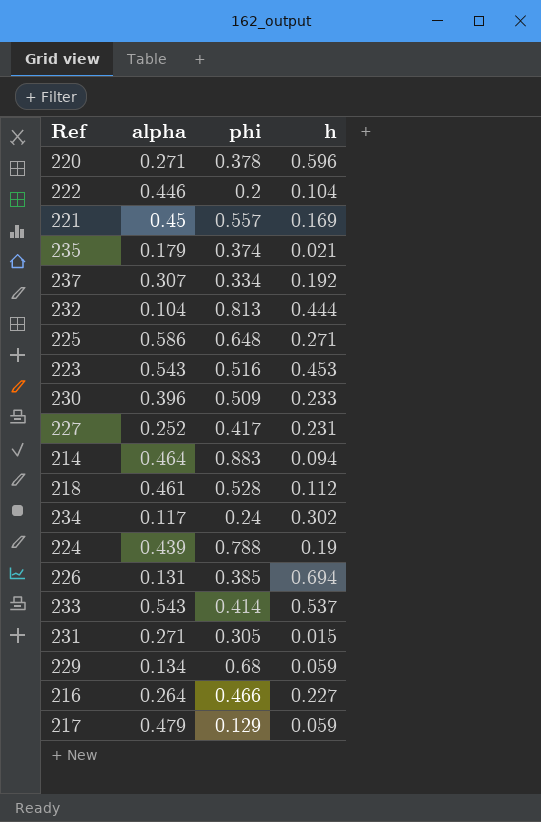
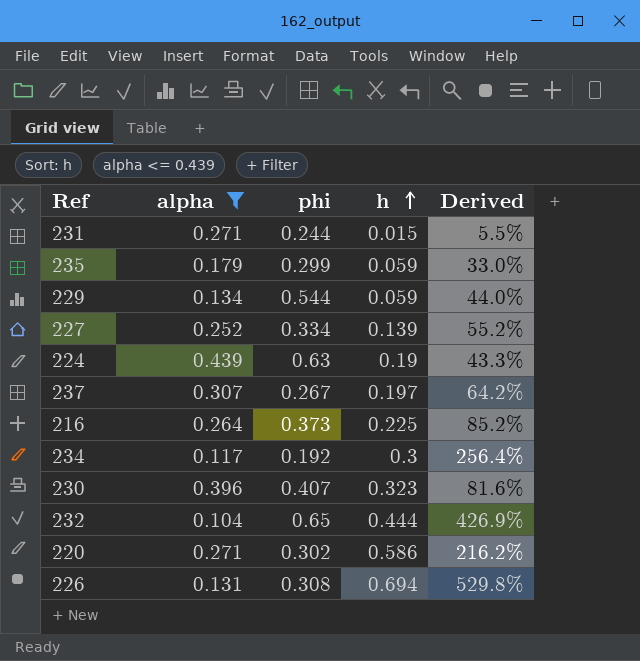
filter: none -> alpha <= 0.439
row order: none -> h ascending
column Derived | formula: none -> [h] / [alpha]
231 | phi: 0.305 -> 0.244
235 | phi: 0.374 -> 0.299
235 | h: 0.021 -> 0.059
229 | phi: 0.68 -> 0.544
227 | phi: 0.417 -> 0.334
227 | h: 0.231 -> 0.139
224 | phi: 0.788 -> 0.63
237 | phi: 0.334 -> 0.267
237 | h: 0.192 -> 0.197
216 | phi: 0.466 -> 0.373
216 | h: 0.227 -> 0.225
234 | phi: 0.24 -> 0.192
234 | h: 0.302 -> 0.3
230 | phi: 0.509 -> 0.407
230 | h: 0.233 -> 0.323
232 | phi: 0.813 -> 0.65
220 | phi: 0.378 -> 0.302
220 | h: 0.596 -> 0.586
226 | phi: 0.385 -> 0.308

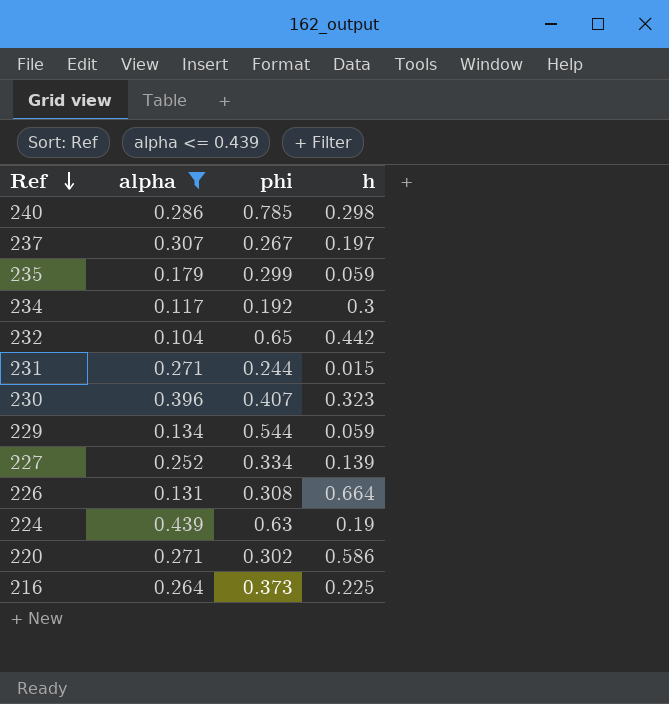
row order: h ascending -> Ref descending
column Derived | formula: [h] / [alpha] -> none
row 240: none -> 0.286 | 0.785 | 0.298
232 | h: 0.444 -> 0.442
226 | h: 0.694 -> 0.664

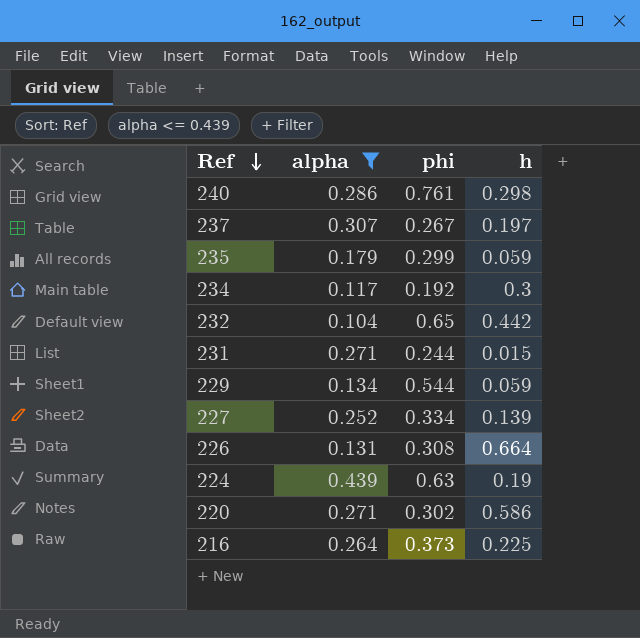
row 230: 0.396 | 0.407 | 0.323 -> none
240 | phi: 0.785 -> 0.761

